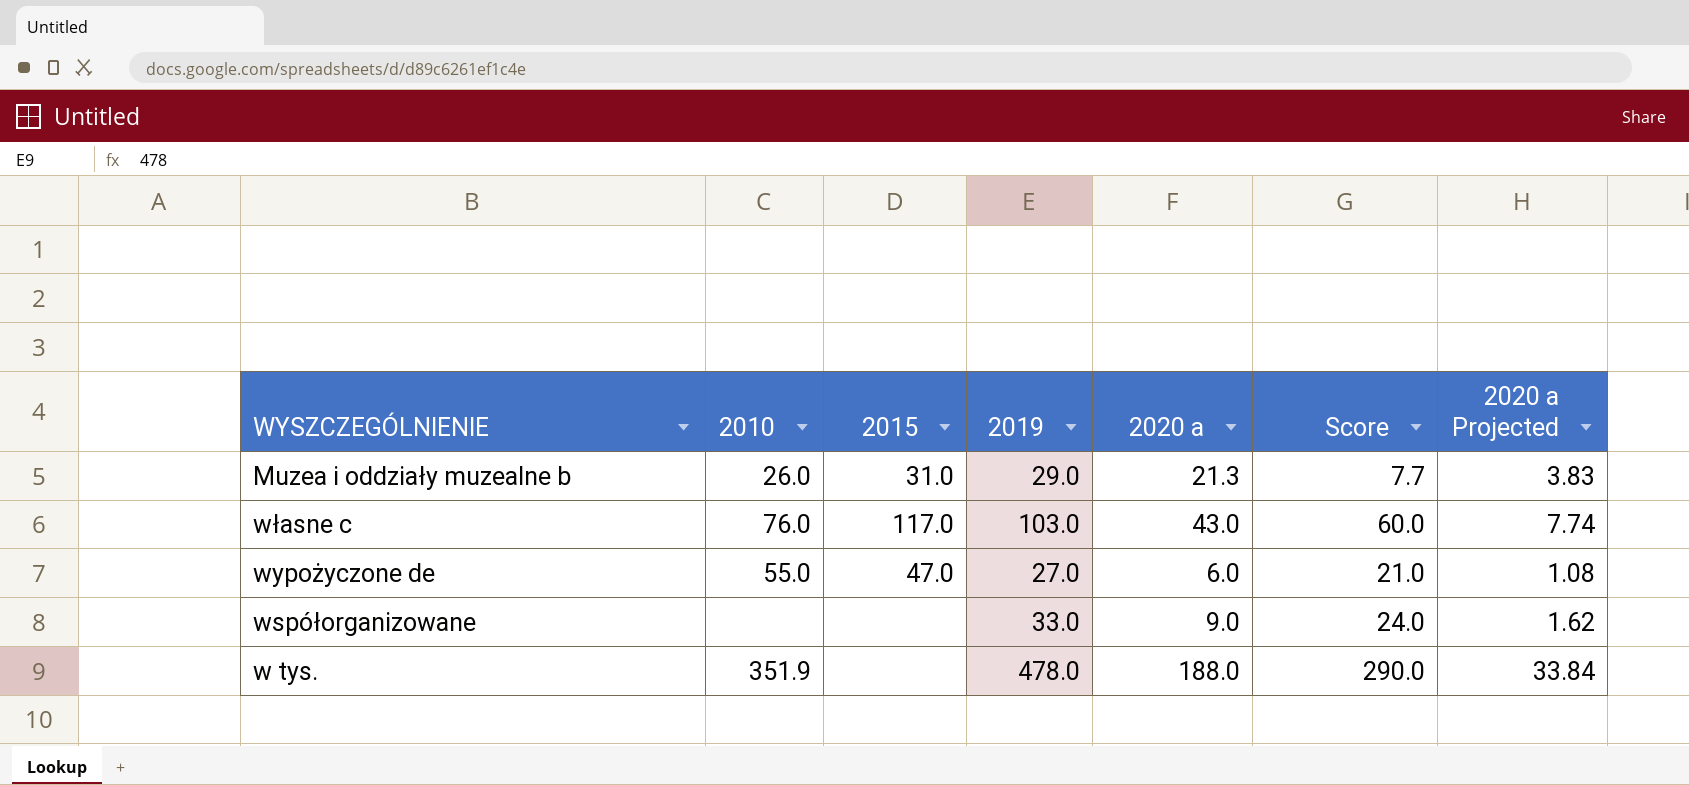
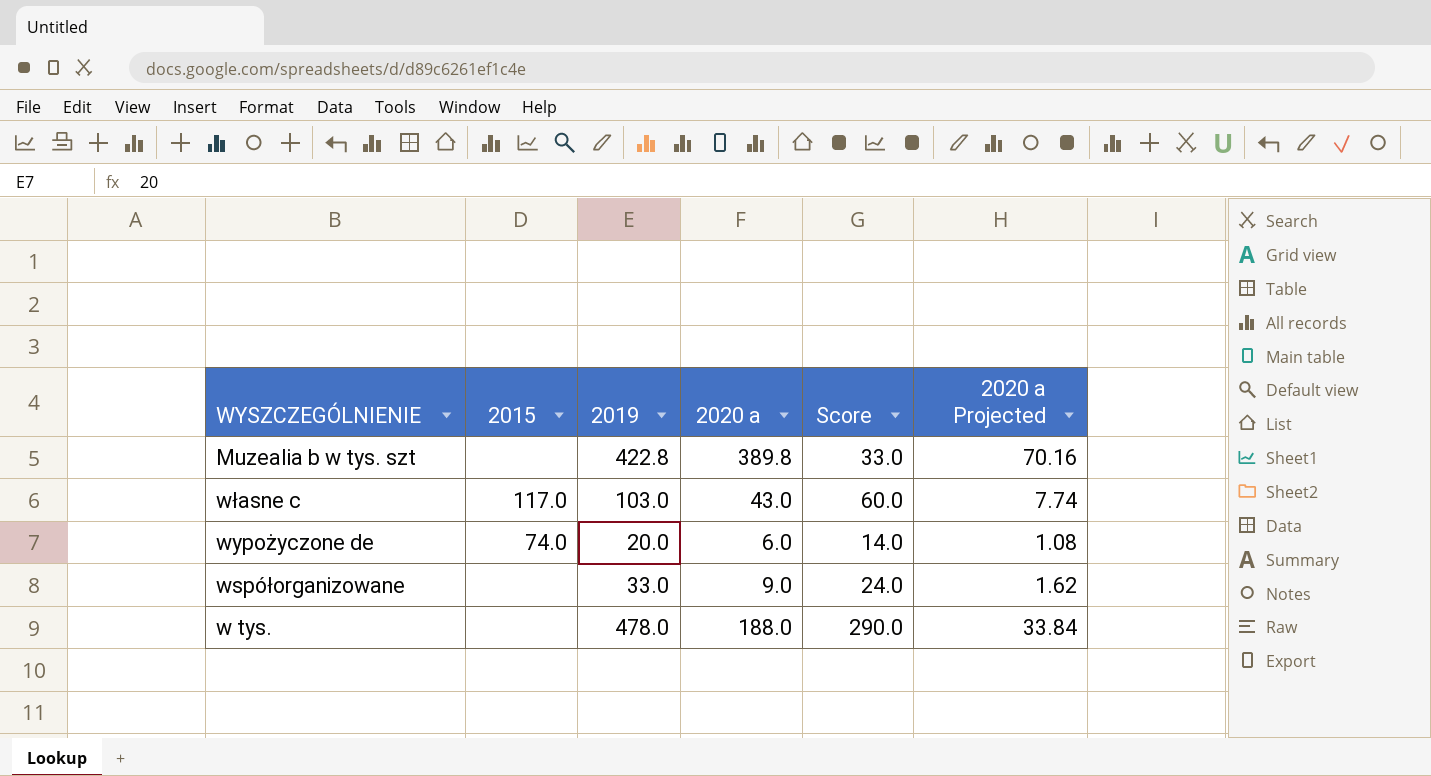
column 2010 | position: 2 -> none
row Muzea i oddziały muzealne b: 26.0 | 31.0 | 29.0 | 21.3 | 7.7 | 3.83 -> none
row Muzealia b w tys. szt: none -> none | 422.8 | 389.8 | 33.0 | 70.16
wypożyczone de | 2015: 47.0 -> 74.0
wypożyczone de | 2019: 27.0 -> 20.0
wypożyczone de | Score: 21.0 -> 14.0

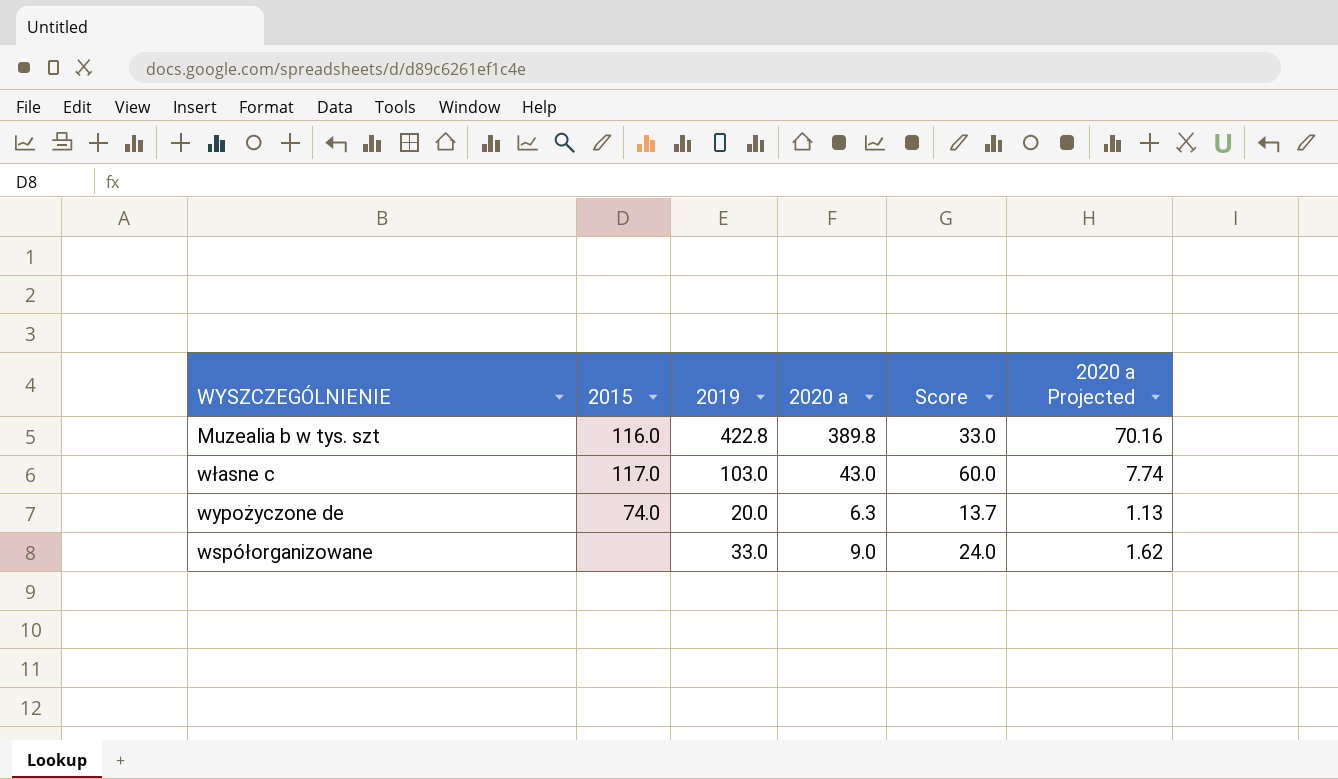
row w tys.: none | 478.0 | 188.0 | 290.0 | 33.84 -> none
Muzealia b w tys. szt | 2015: none -> 116.0
wypożyczone de | 2020 a: 6.0 -> 6.3
wypożyczone de | Score: 14.0 -> 13.7
wypożyczone de | 2020 a Projected: 1.08 -> 1.13

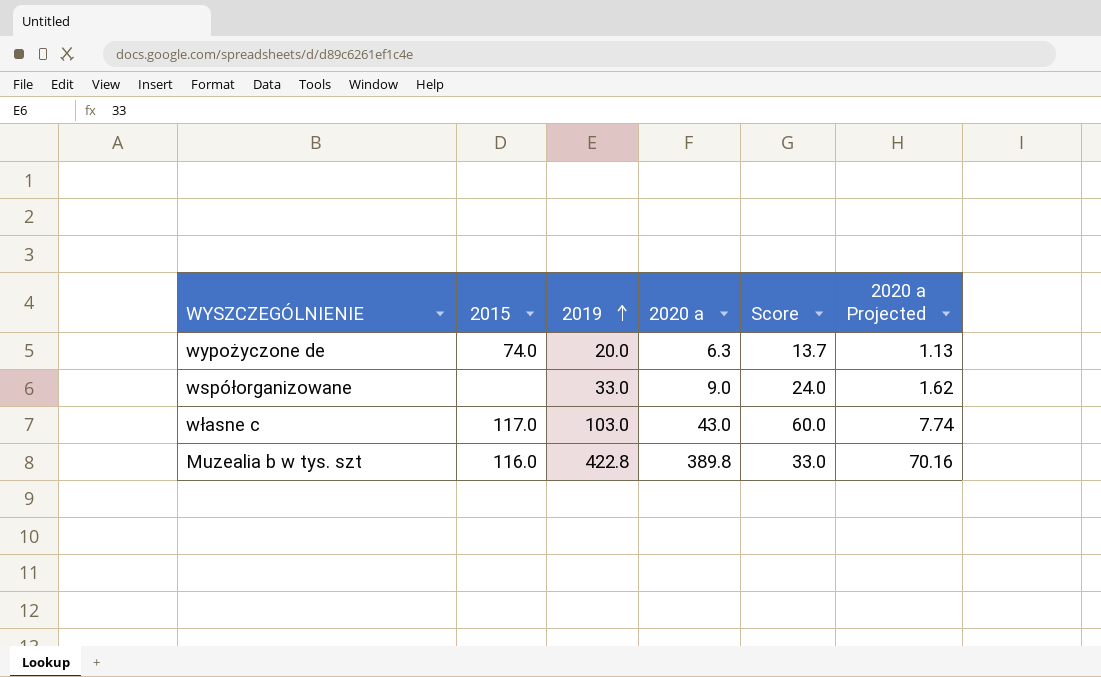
row order: none -> 2019 ascending

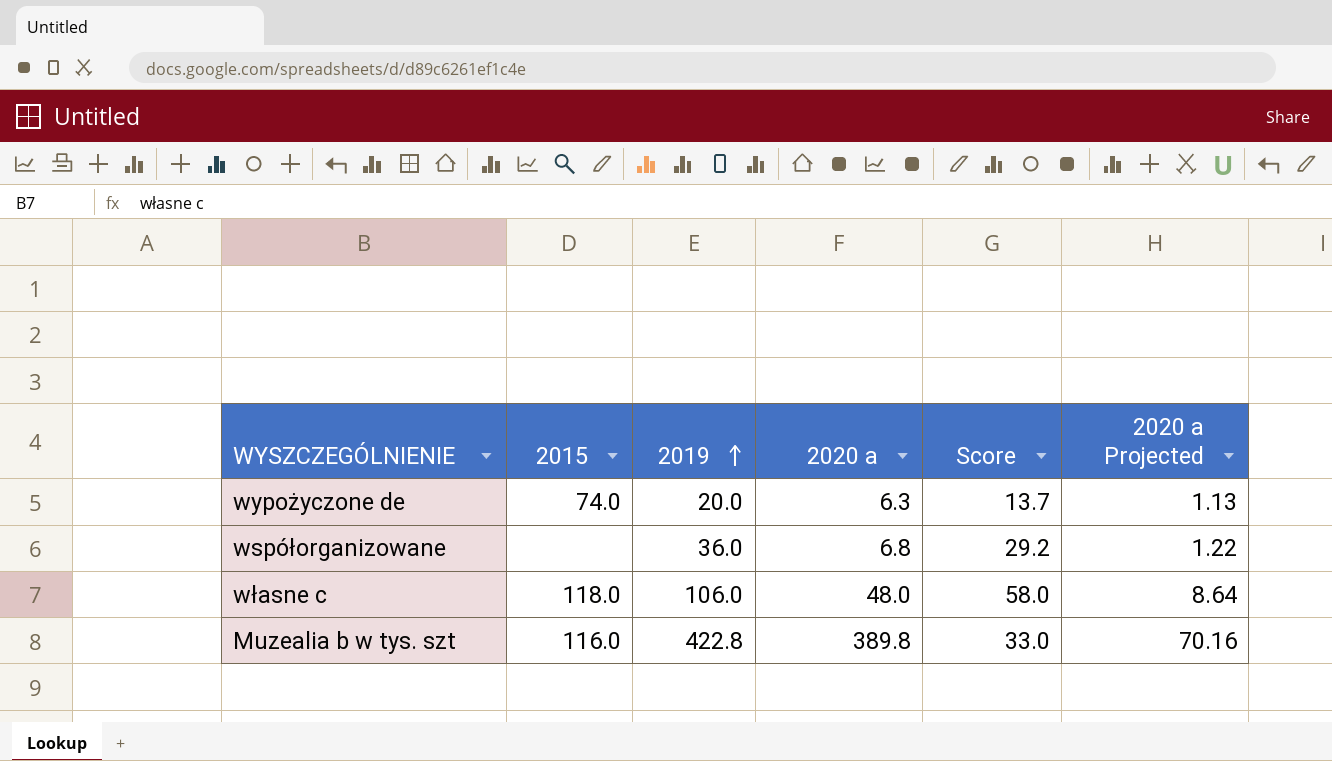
współorganizowane | 2019: 33.0 -> 36.0
współorganizowane | 2020 a: 9.0 -> 6.8
współorganizowane | Score: 24.0 -> 29.2
współorganizowane | 2020 a Projected: 1.62 -> 1.22
własne c | 2015: 117.0 -> 118.0
własne c | 2019: 103.0 -> 106.0
własne c | 2020 a: 43.0 -> 48.0
własne c | Score: 60.0 -> 58.0
własne c | 2020 a Projected: 7.74 -> 8.64

